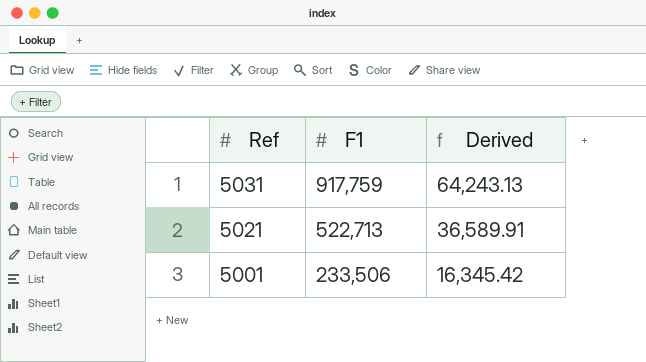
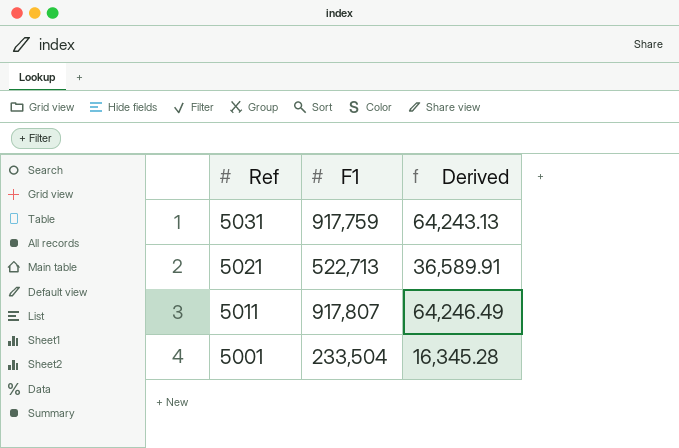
row 5011: none -> 917,807 | 64,246.49
5001 | F1: 233,506 -> 233,504
5001 | Derived: 16,345.42 -> 16,345.28

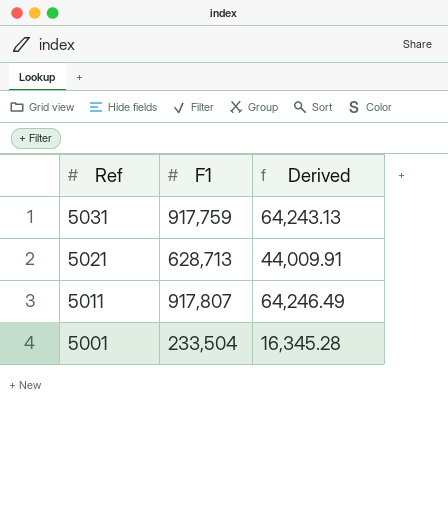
5021 | F1: 522,713 -> 628,713
5021 | Derived: 36,589.91 -> 44,009.91

